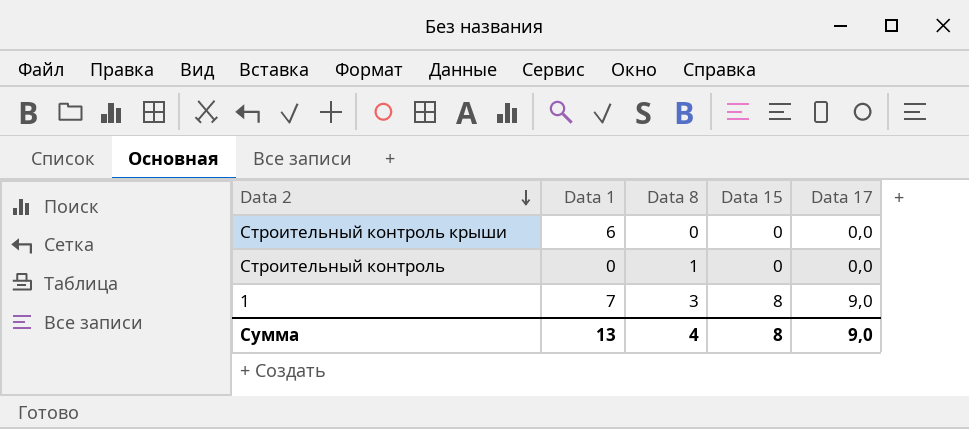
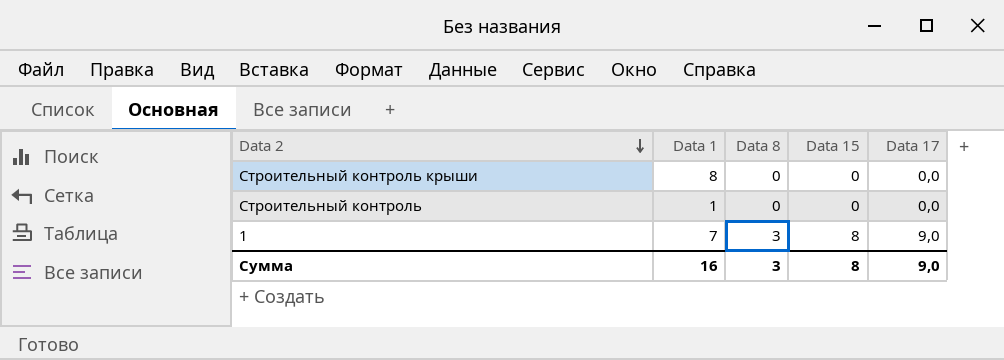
Строительный контроль крыши | Data 1: 6 -> 8
Строительный контроль | Data 1: 0 -> 1
Строительный контроль | Data 8: 1 -> 0
Сумма | Data 1: 13 -> 16
Сумма | Data 8: 4 -> 3

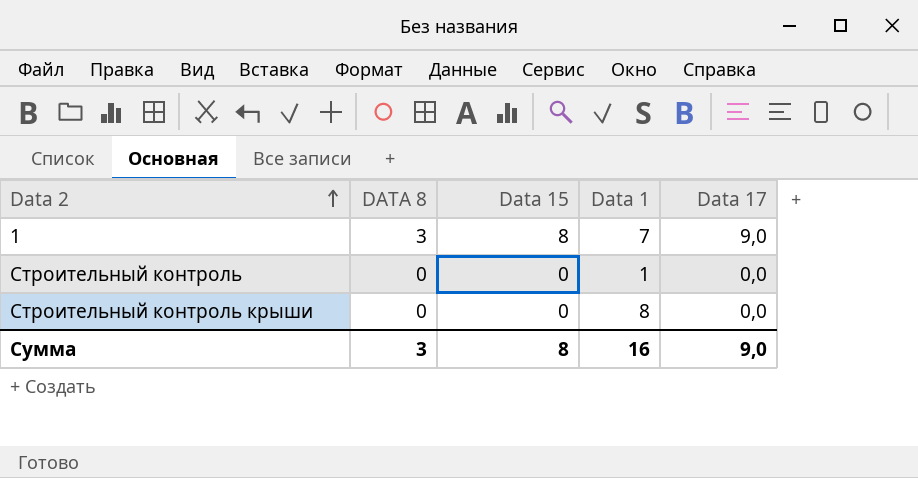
row order: Data 2 descending -> Data 2 ascending
column name: Data 8 -> DATA 8
column Data 1 | position: 2 -> 4

